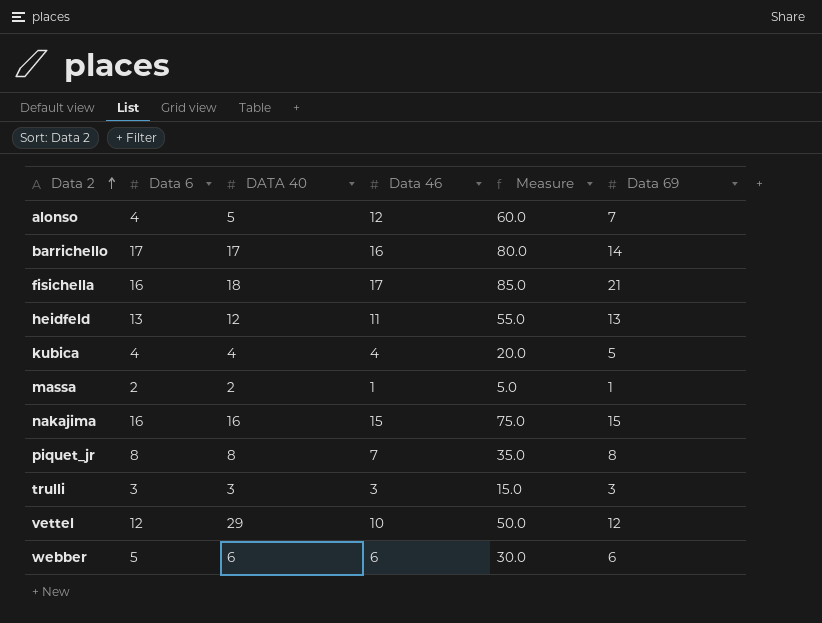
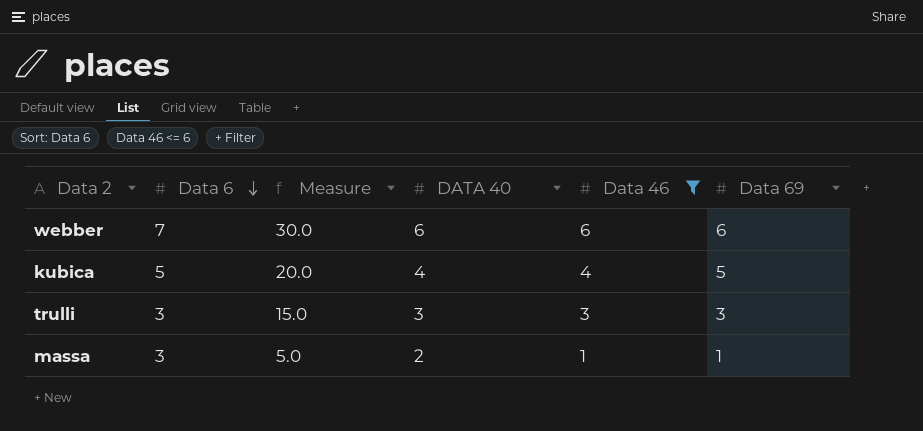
filter: none -> Data 46 <= 6
row order: Data 2 ascending -> Data 6 descending
column Measure | position: 5 -> 3
webber | Data 6: 5 -> 7
kubica | Data 6: 4 -> 5
massa | Data 6: 2 -> 3

